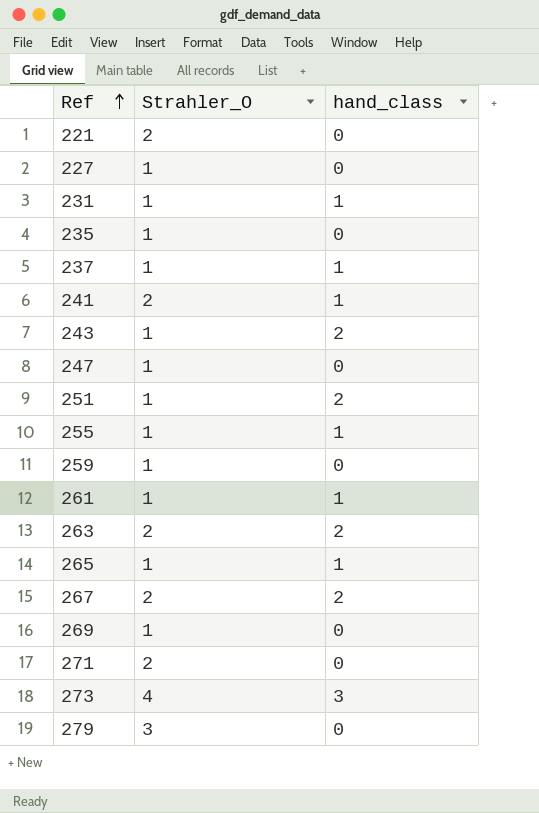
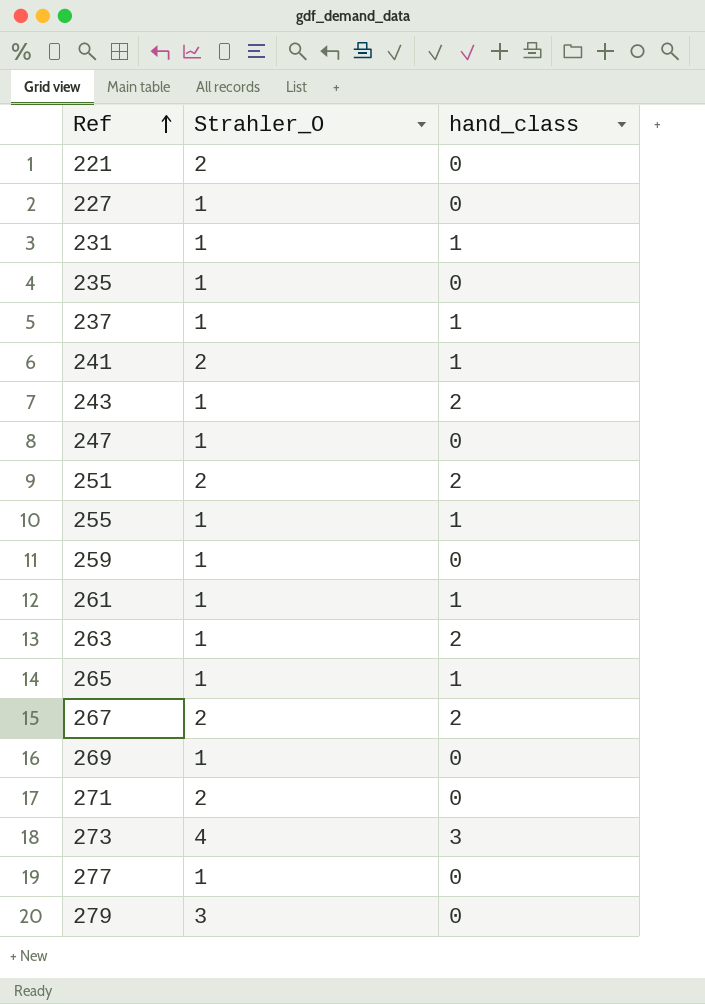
251 | Strahler_O: 1 -> 2
263 | Strahler_O: 2 -> 1
row 277: none -> 1 | 0

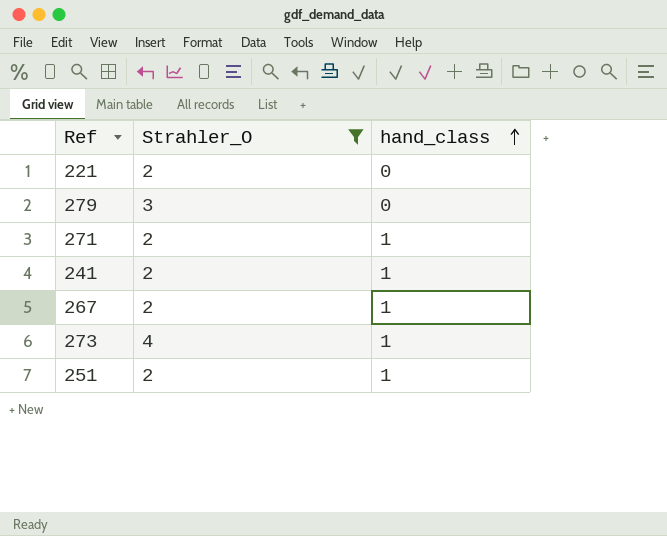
filter: none -> Strahler_O != 1
row order: Ref ascending -> hand_class ascending
271 | hand_class: 0 -> 1
267 | hand_class: 2 -> 1
273 | hand_class: 3 -> 1
251 | hand_class: 2 -> 1

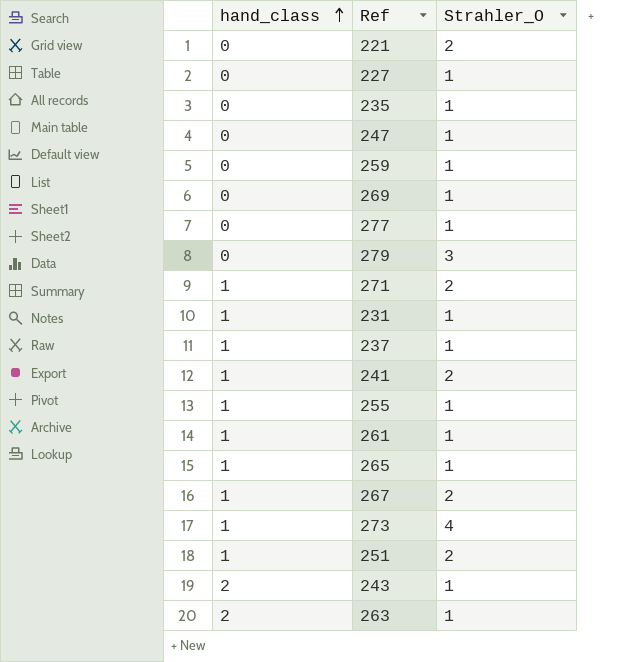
filter: Strahler_O != 1 -> none
column hand_class | position: 3 -> 1

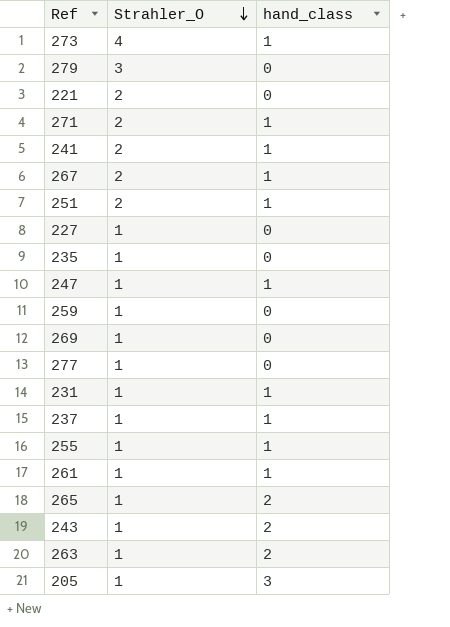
row order: hand_class ascending -> Strahler_O descending
column hand_class | position: 1 -> 3
247 | hand_class: 0 -> 1
265 | hand_class: 1 -> 2
row 205: none -> 1 | 3

